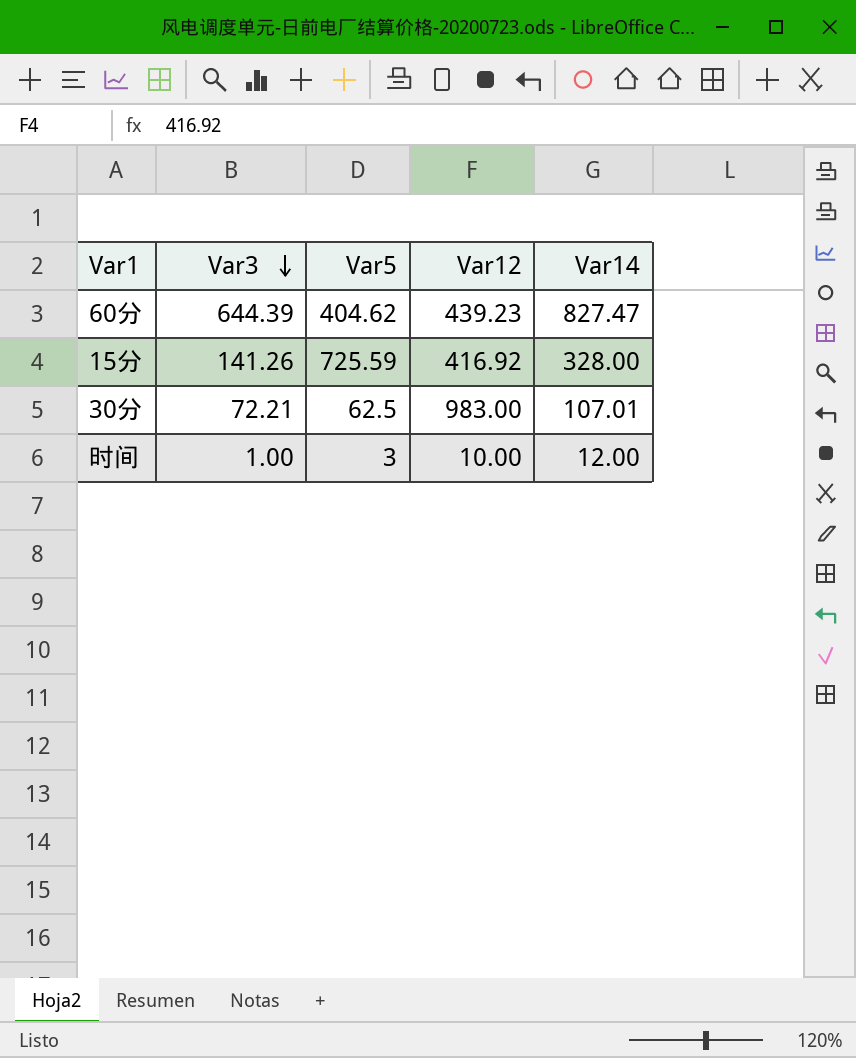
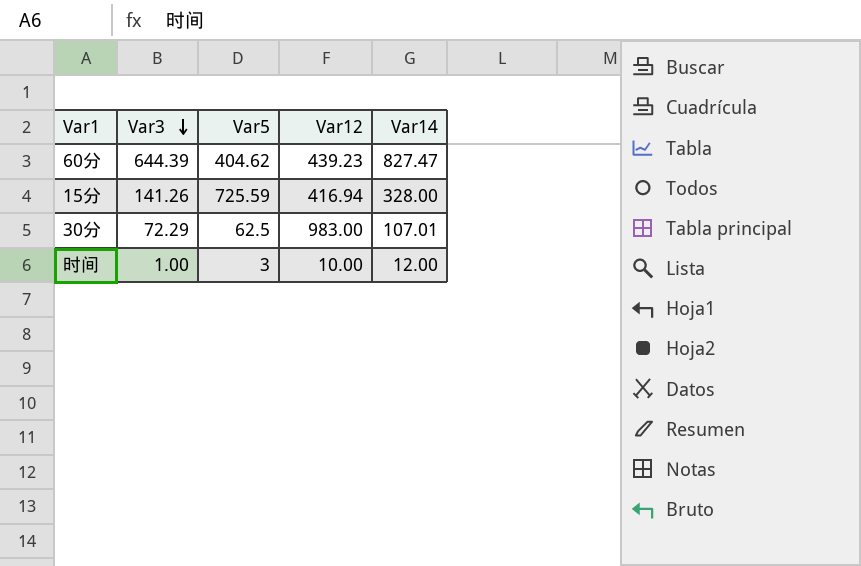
15分 | Var12: 416.92 -> 416.94
30分 | Var3: 72.21 -> 72.29

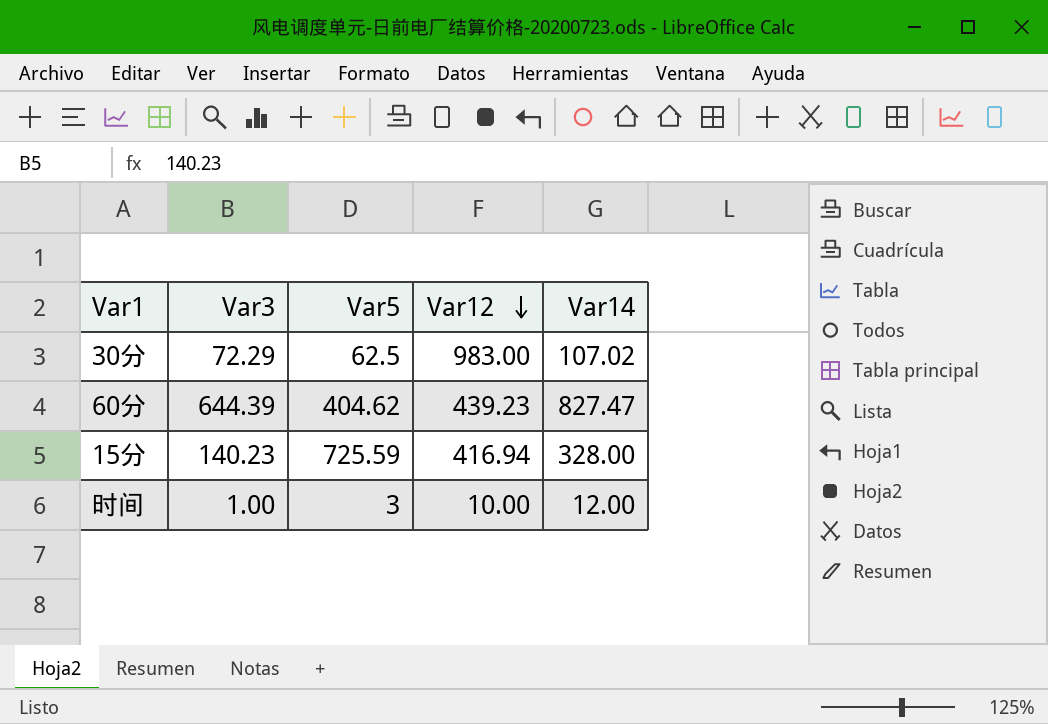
row order: Var3 descending -> Var12 descending
30分 | Var14: 107.01 -> 107.02
15分 | Var3: 141.26 -> 140.23

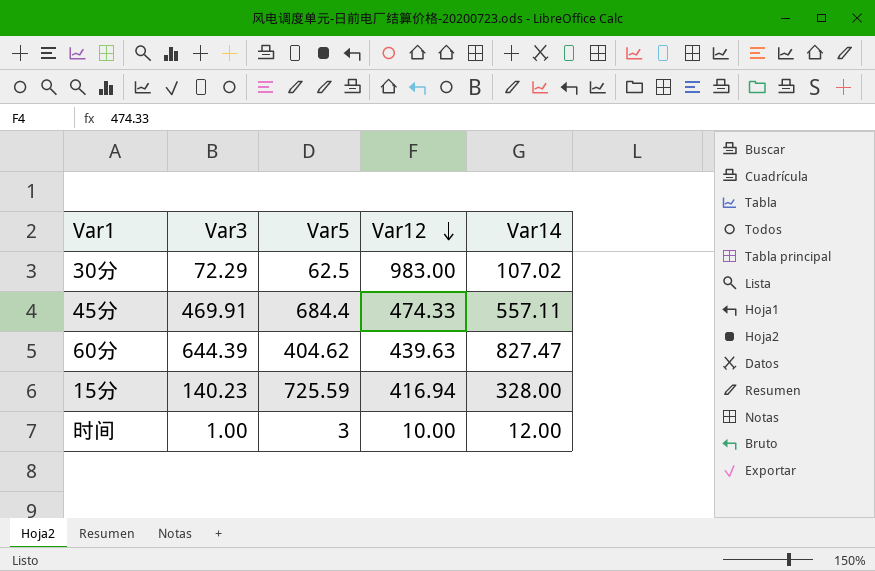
row 45分: none -> 469.91 | 684.4 | 474.33 | 557.11
60分 | Var12: 439.23 -> 439.63

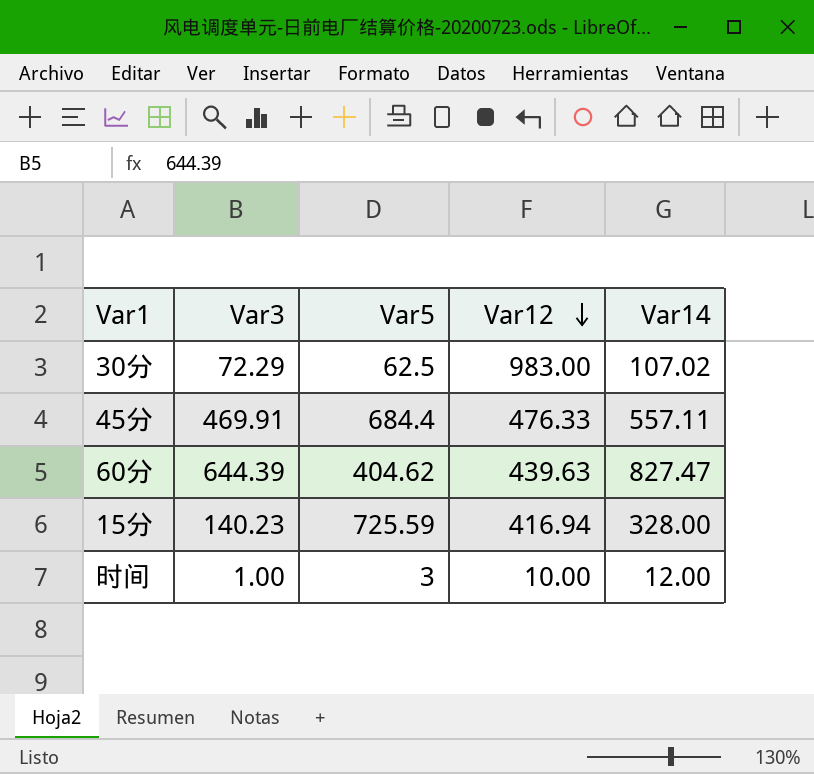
45分 | Var12: 474.33 -> 476.33

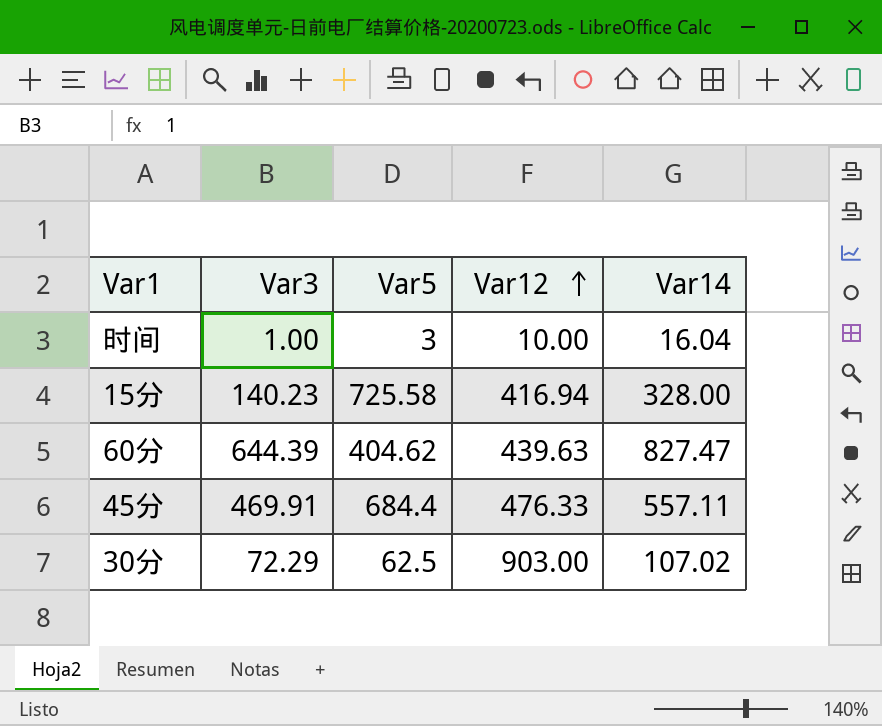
row order: Var12 descending -> Var12 ascending
时间 | Var14: 12.00 -> 16.04
15分 | Var5: 725.59 -> 725.58
30分 | Var12: 983.00 -> 903.00

